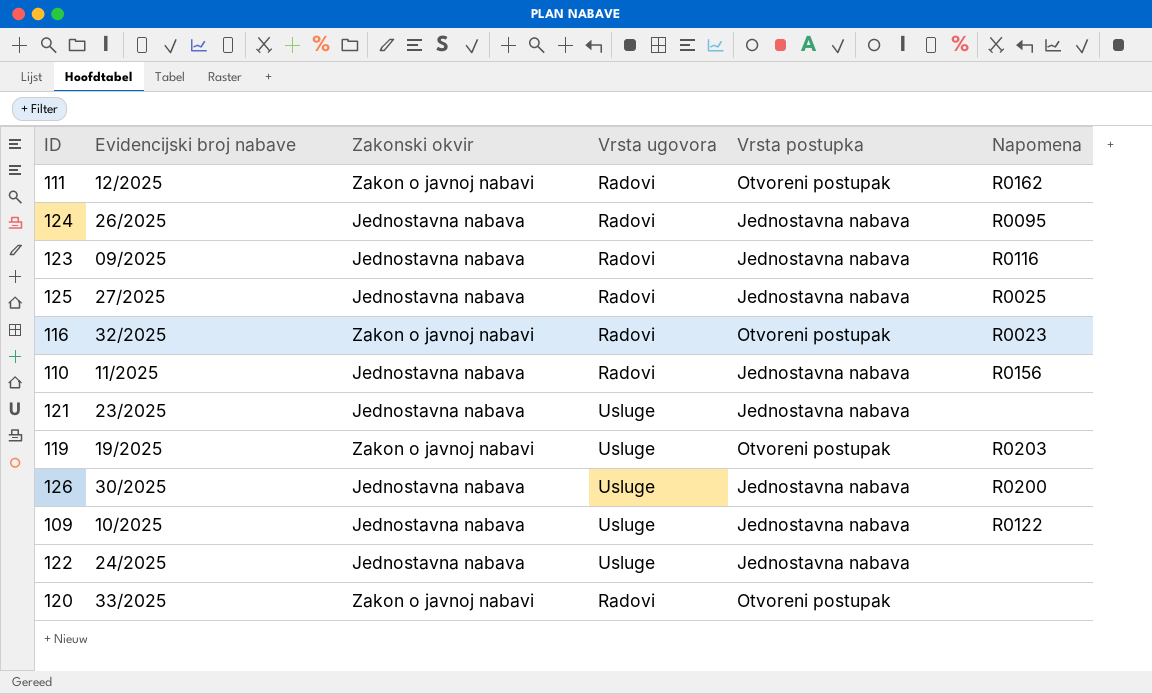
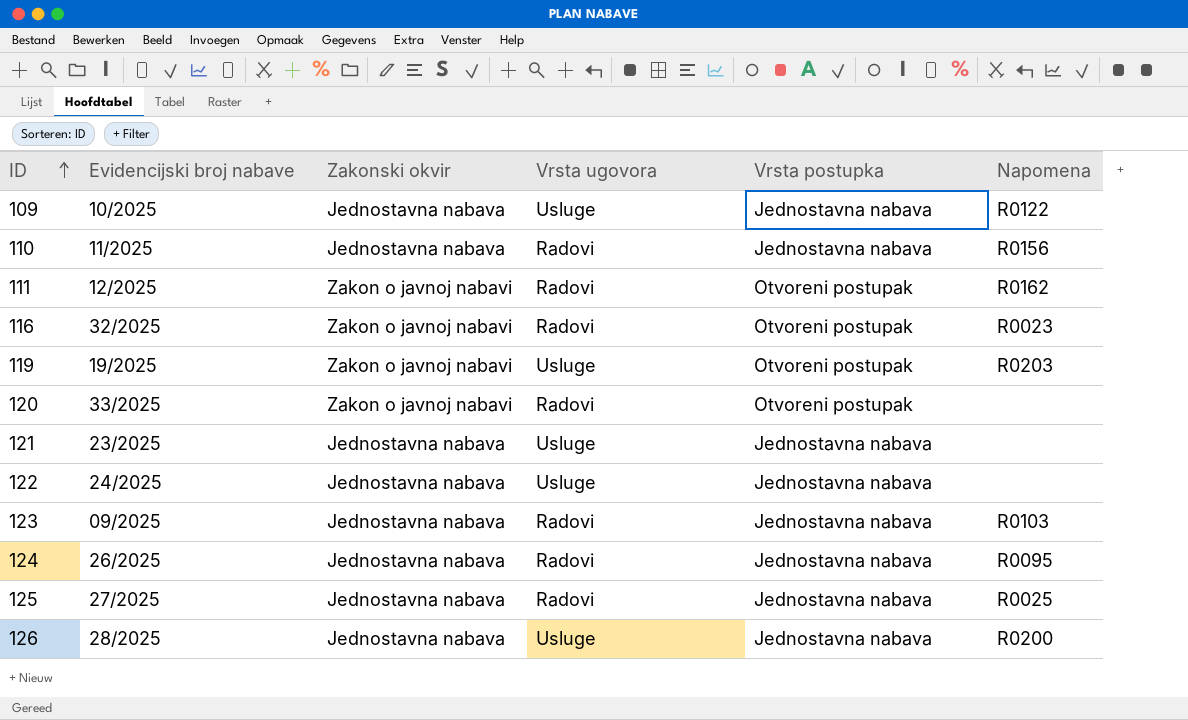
row order: none -> ID ascending
123 | Napomena: R0116 -> R0103
126 | Evidencijski broj nabave: 30/2025 -> 28/2025

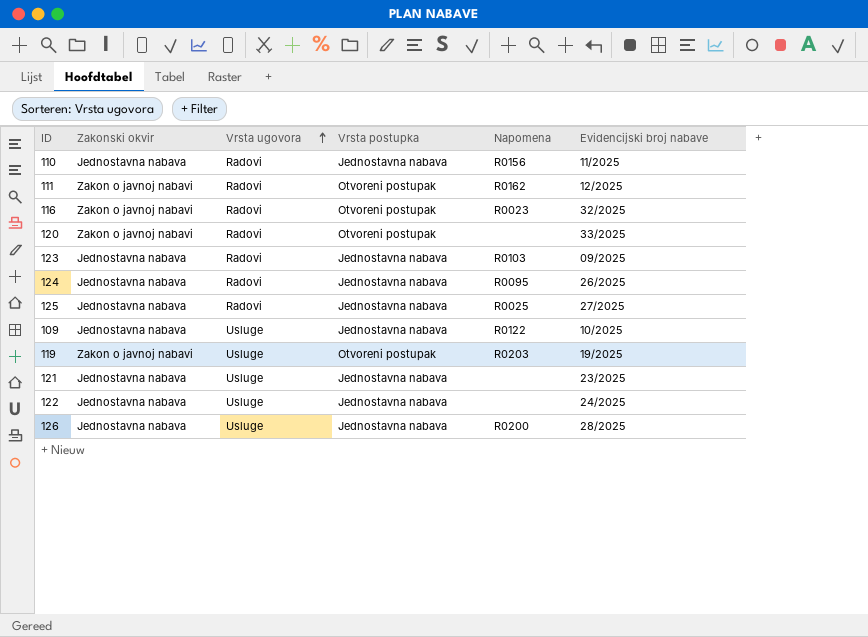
row order: ID ascending -> Vrsta ugovora ascending
column Evidencijski broj nabave | position: 2 -> 6

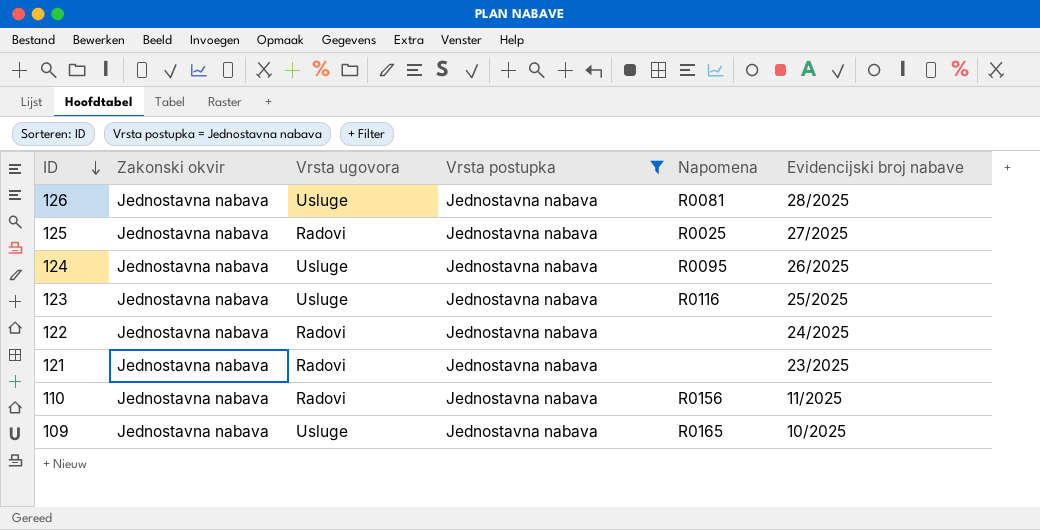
filter: none -> Vrsta postupka = Jednostavna nabava
row order: Vrsta ugovora ascending -> ID descending
126 | Napomena: R0200 -> R0081
124 | Vrsta ugovora: Radovi -> Usluge
123 | Vrsta ugovora: Radovi -> Usluge
123 | Napomena: R0103 -> R0116
123 | Evidencijski broj nabave: 09/2025 -> 25/2025
122 | Vrsta ugovora: Usluge -> Radovi
121 | Vrsta ugovora: Usluge -> Radovi
109 | Napomena: R0122 -> R0165

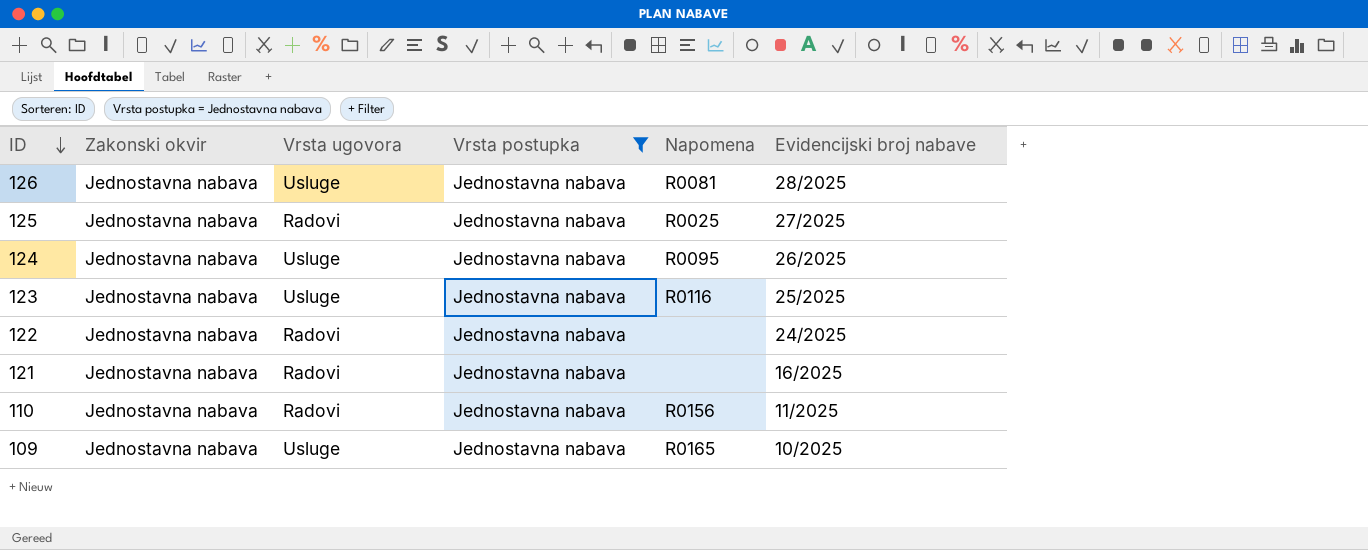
121 | Evidencijski broj nabave: 23/2025 -> 16/2025

